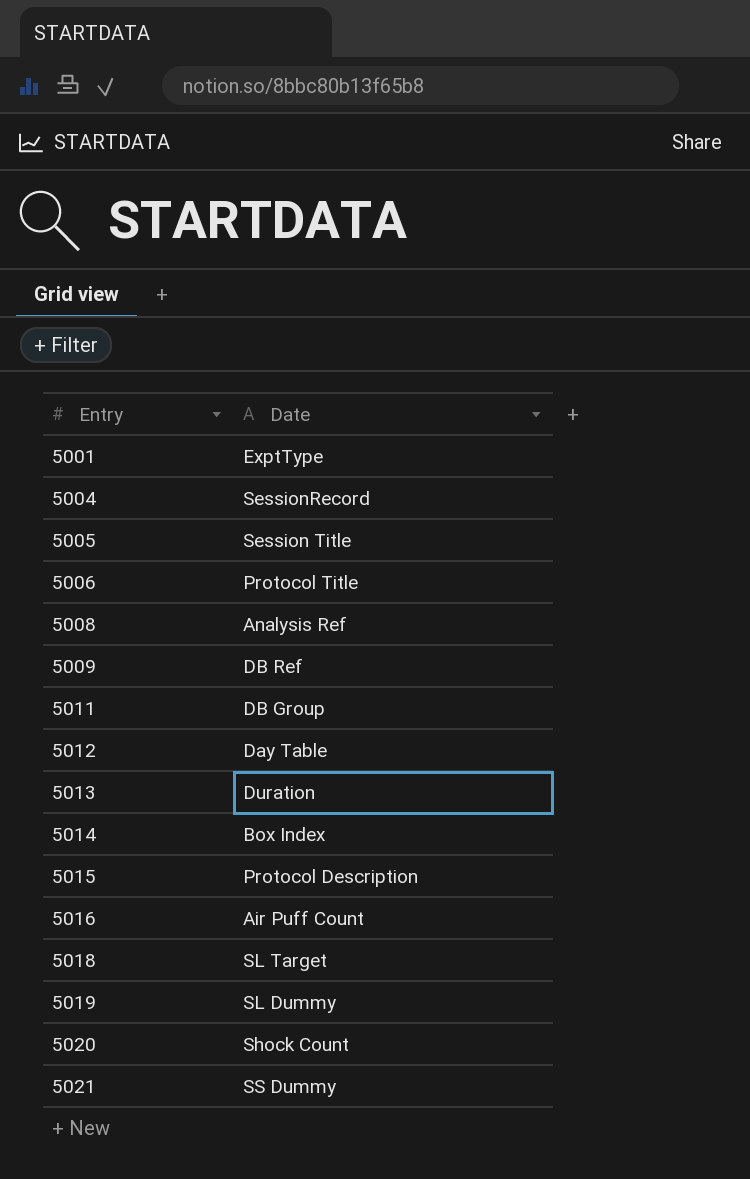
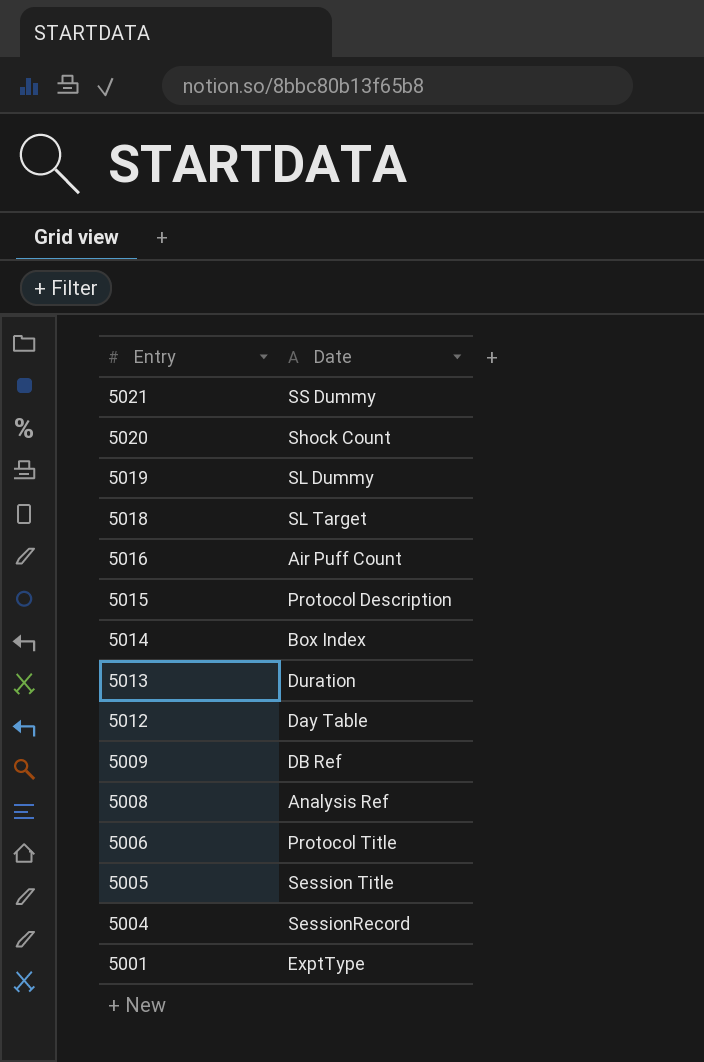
row order: Entry ascending -> Entry descending
row 5011: DB Group -> none

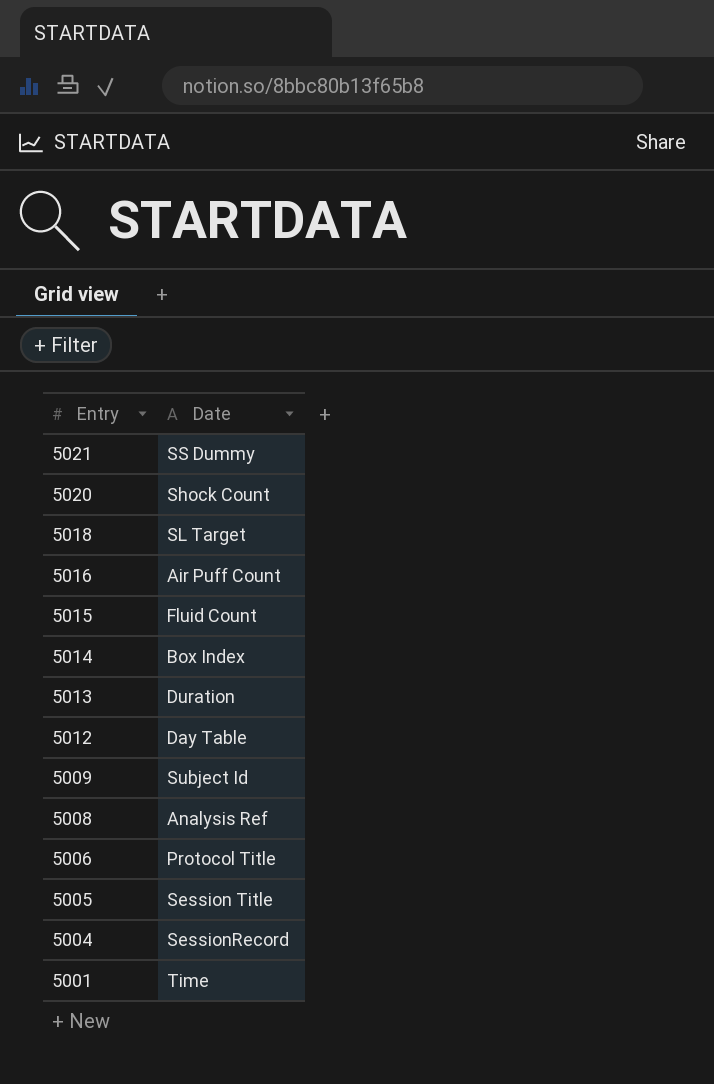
row 5019: SL Dummy -> none
5015 | Date: Protocol Description -> Fluid Count
5009 | Date: DB Ref -> Subject Id
5001 | Date: ExptType -> Time

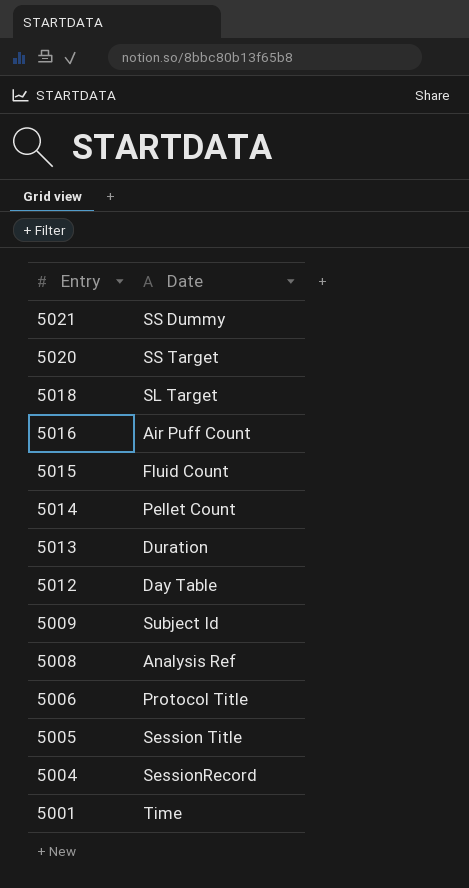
5020 | Date: Shock Count -> SS Target
5014 | Date: Box Index -> Pellet Count

